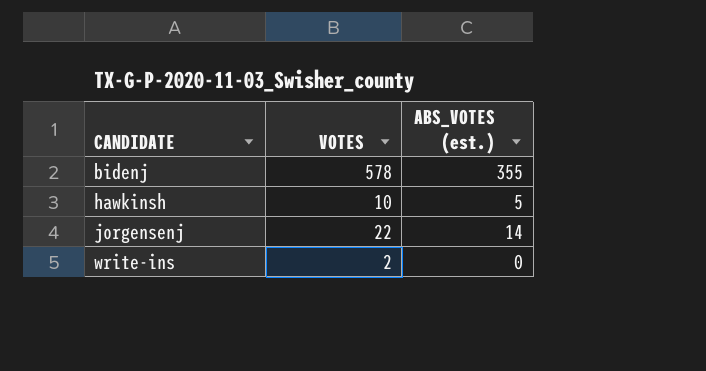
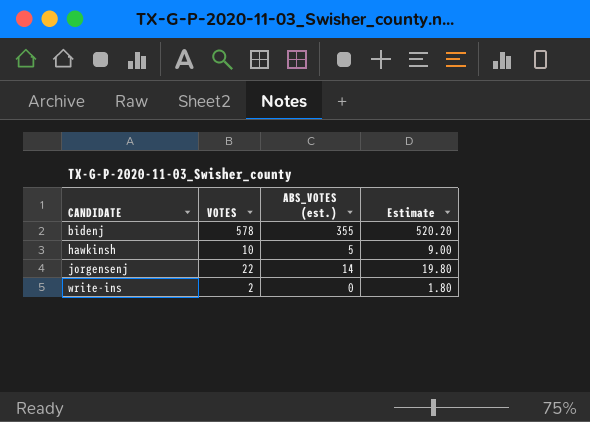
column Estimate | formula: none -> [VOTES] * 0.9

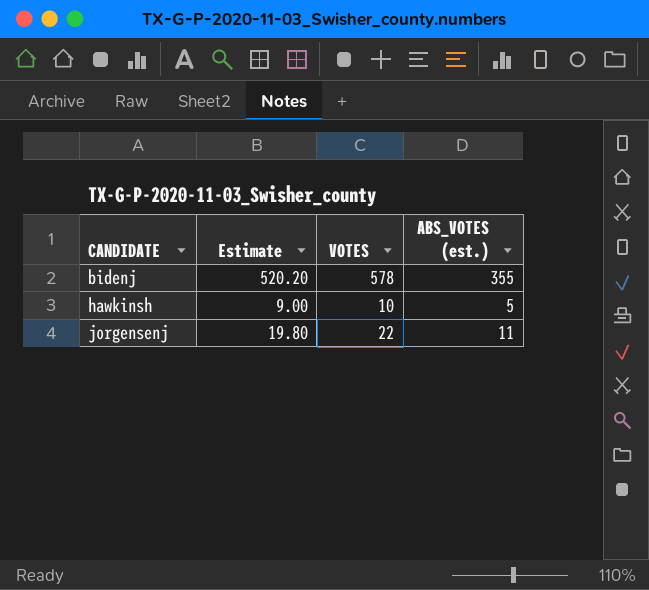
column Estimate | position: 4 -> 2
row write-ins: 2 | 0 | 1.80 -> none
jorgensenj | ABS_VOTES (est.): 14 -> 11

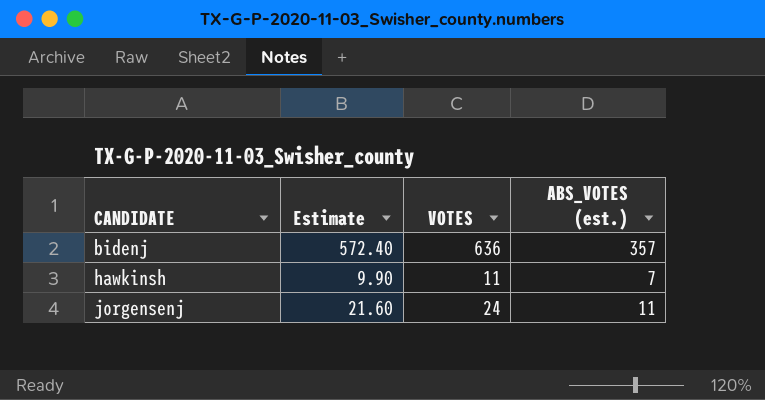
bidenj | Estimate: 520.20 -> 572.40
bidenj | VOTES: 578 -> 636
bidenj | ABS_VOTES (est.): 355 -> 357
hawkinsh | Estimate: 9.00 -> 9.90
hawkinsh | VOTES: 10 -> 11
hawkinsh | ABS_VOTES (est.): 5 -> 7
jorgensenj | Estimate: 19.80 -> 21.60
jorgensenj | VOTES: 22 -> 24

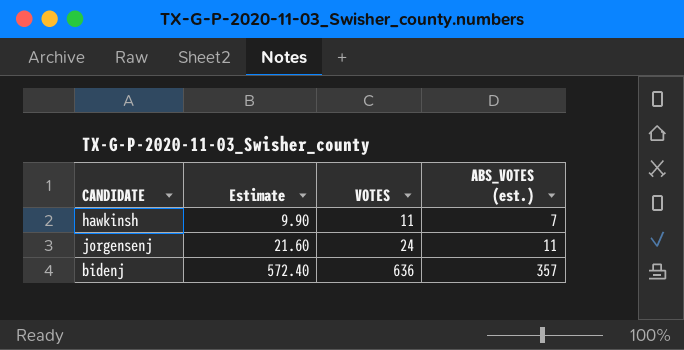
row order: CANDIDATE ascending -> Estimate ascending

